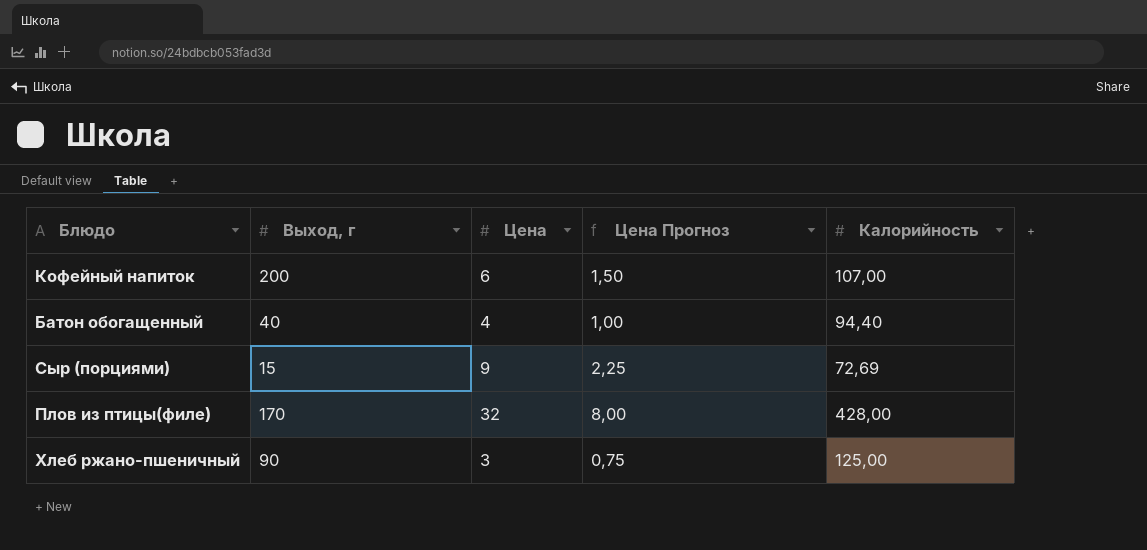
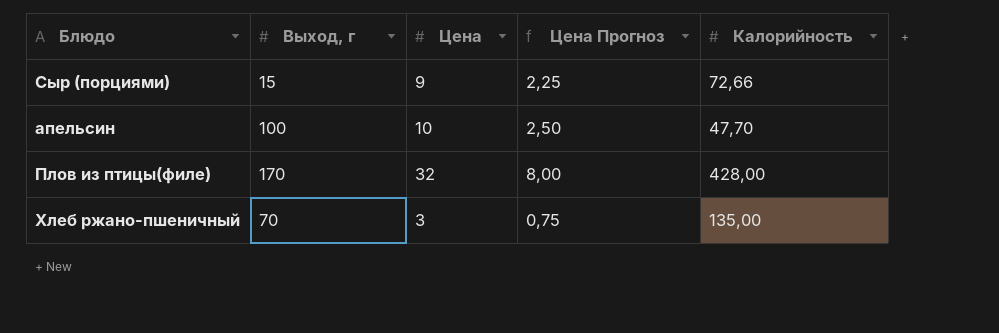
row Кофейный напиток: 200 | 6 | 1,50 | 107,00 -> none
row Батон обогащенный: 40 | 4 | 1,00 | 94,40 -> none
Сыр (порциями) | Калорийность: 72,69 -> 72,66
row апельсин: none -> 100 | 10 | 2,50 | 47,70
Хлеб ржано-пшеничный | Выход, г: 90 -> 70
Хлеб ржано-пшеничный | Калорийность: 125,00 -> 135,00

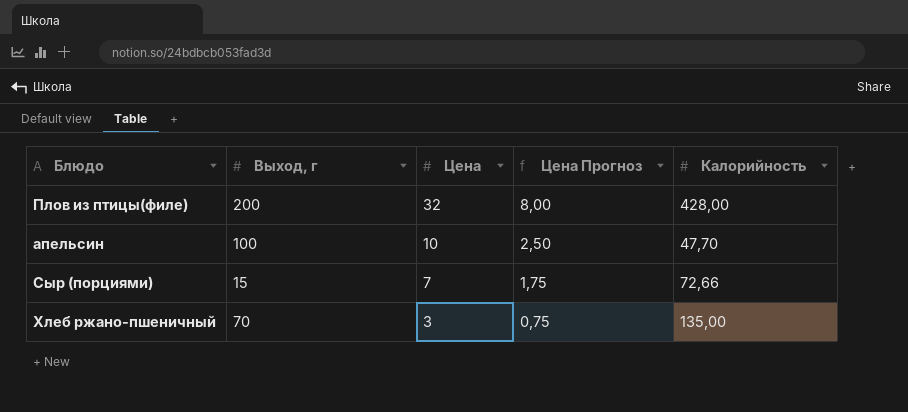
row order: none -> Цена descending
Плов из птицы(филе) | Выход, г: 170 -> 200
Сыр (порциями) | Цена: 9 -> 7
Сыр (порциями) | Цена Прогноз: 2,25 -> 1,75

